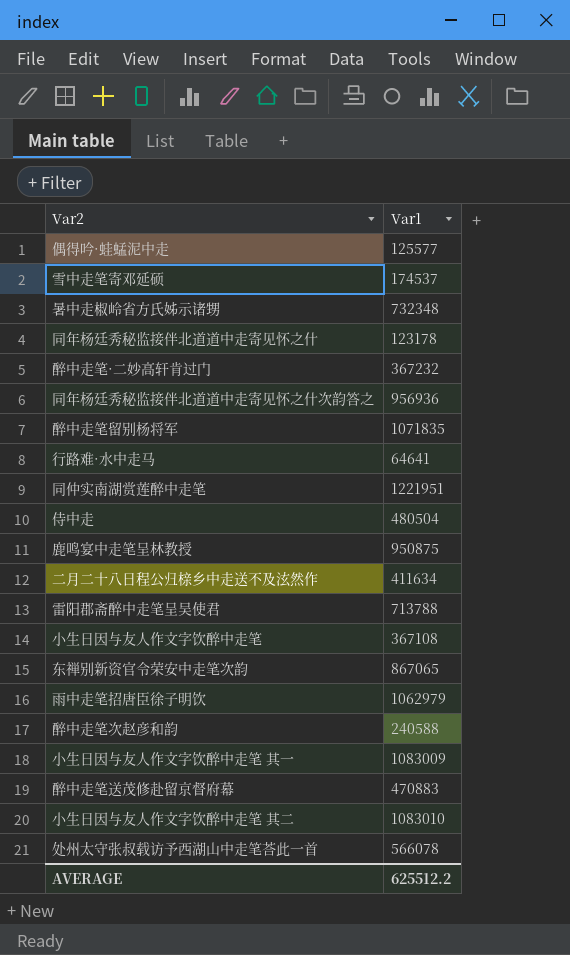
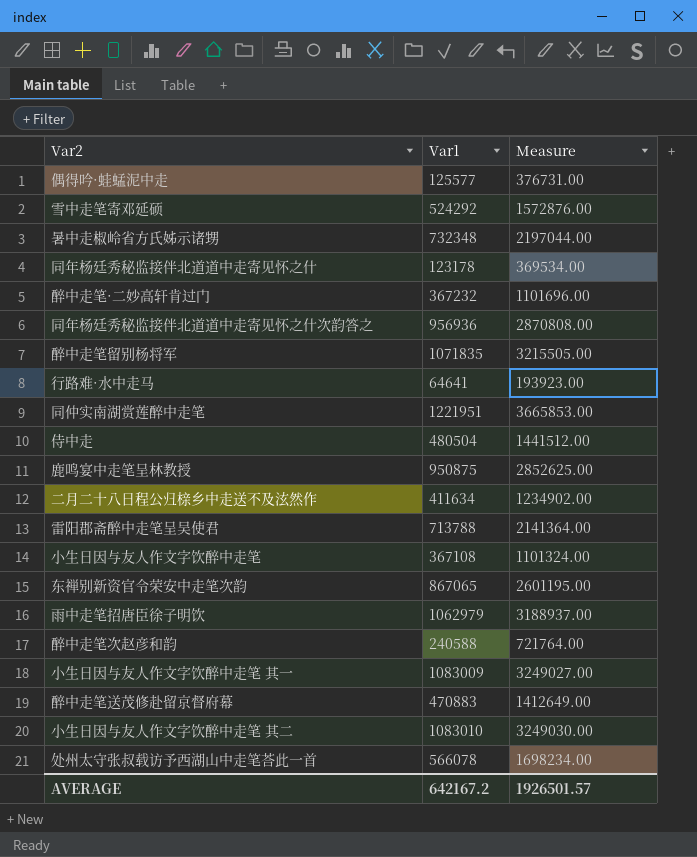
column Measure | formula: none -> [Var1] * 3
雪中走笔寄邓延硕 | Var1: 174537 -> 524292
AVERAGE | Var1: 625512.2 -> 642167.2

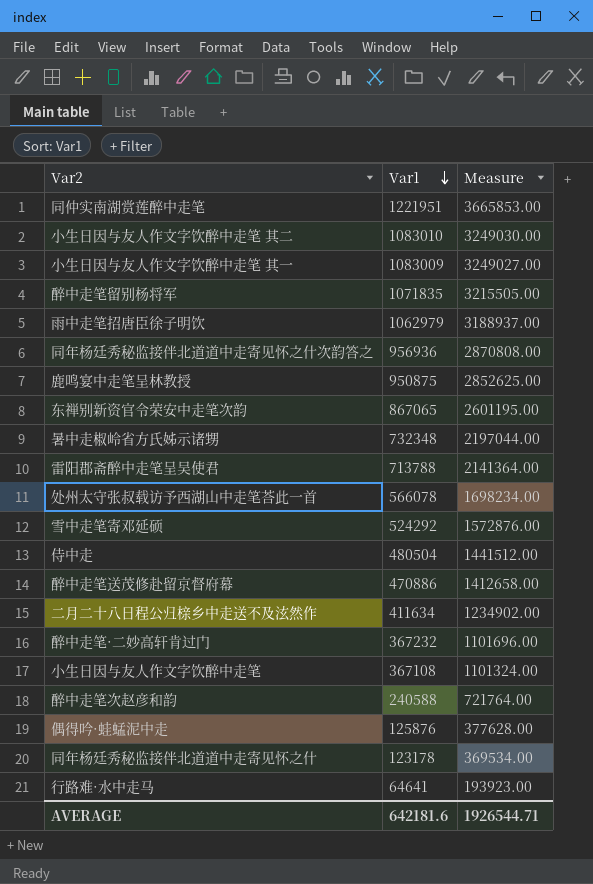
row order: none -> Var1 descending
醉中走笔送茂修赴留京督府幕 | Var1: 470883 -> 470886
醉中走笔送茂修赴留京督府幕 | Measure: 1412649.00 -> 1412658.00
偶得吟·蛙蜢泥中走 | Var1: 125577 -> 125876
偶得吟·蛙蜢泥中走 | Measure: 376731.00 -> 377628.00
AVERAGE | Var1: 642167.2 -> 642181.6
AVERAGE | Measure: 1926501.57 -> 1926544.71

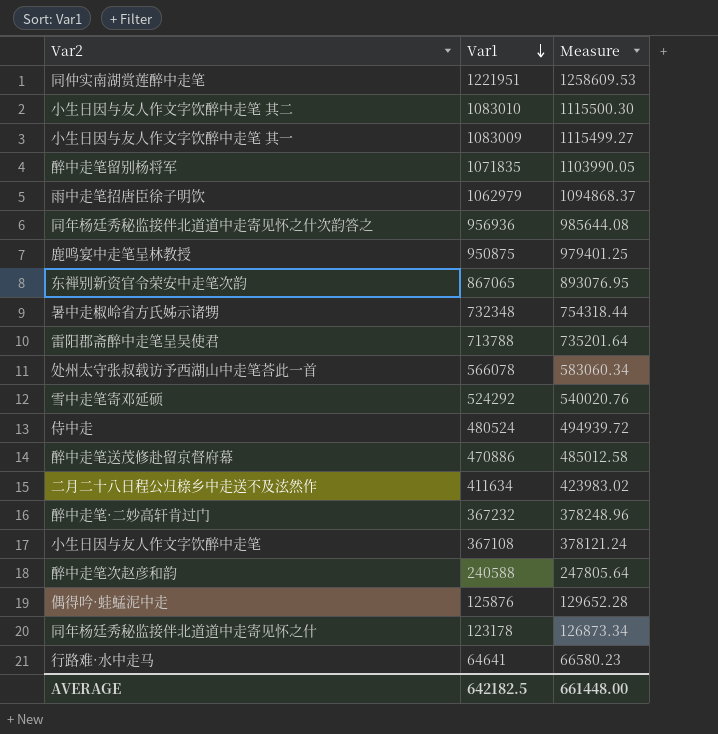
column Measure | formula: [Var1] * 3 -> [Var1] * 1.03
侍中走 | Var1: 480504 -> 480524
AVERAGE | Var1: 642181.6 -> 642182.5
AVERAGE | Measure: 1926544.71 -> 661448.00

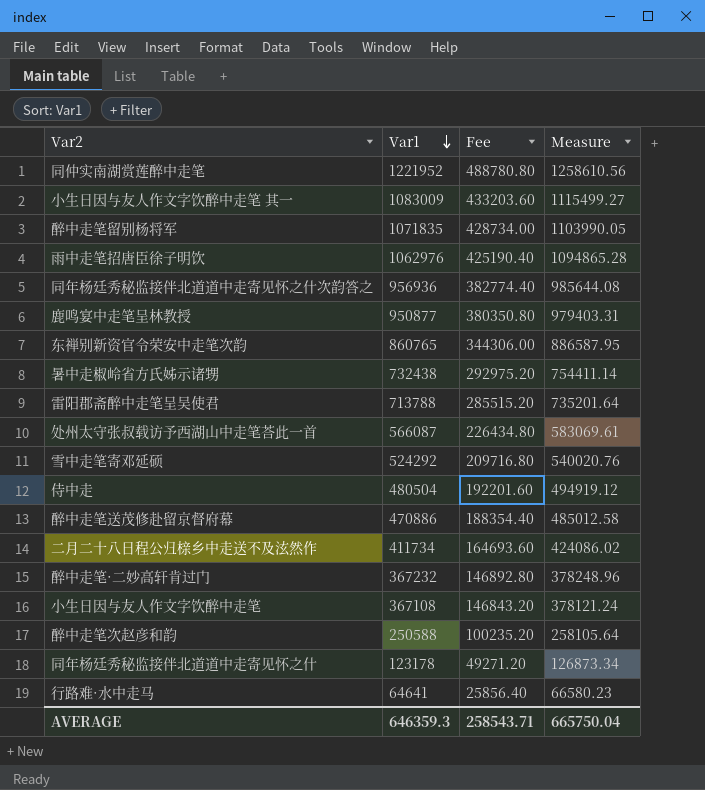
column Fee | formula: none -> [Var1] * 0.4
row 小生日因与友人作文字饮醉中走笔 其二: 1083010 | 1115500.30 -> none
row 偶得吟·蛙蜢泥中走: 125876 | 129652.28 -> none
同仲实南湖赏莲醉中走笔 | Var1: 1221951 -> 1221952
同仲实南湖赏莲醉中走笔 | Measure: 1258609.53 -> 1258610.56
雨中走笔招唐臣徐子明饮 | Var1: 1062979 -> 1062976
雨中走笔招唐臣徐子明饮 | Measure: 1094868.37 -> 1094865.28
鹿鸣宴中走笔呈林教授 | Var1: 950875 -> 950877
鹿鸣宴中走笔呈林教授 | Measure: 979401.25 -> 979403.31
东禅别新资官令荣安中走笔次韵 | Var1: 867065 -> 860765
东禅别新资官令荣安中走笔次韵 | Measure: 893076.95 -> 886587.95
暑中走椒岭省方氏姊示诸甥 | Var1: 732348 -> 732438
暑中走椒岭省方氏姊示诸甥 | Measure: 754318.44 -> 754411.14
处州太守张叔载访予西湖山中走笔荅此一首 | Var1: 566078 -> 566087
处州太守张叔载访予西湖山中走笔荅此一首 | Measure: 583060.34 -> 583069.61
侍中走 | Var1: 480524 -> 480504
侍中走 | Measure: 494939.72 -> 494919.12
二月二十八日程公归榇乡中走送不及泫然作 | Var1: 411634 -> 411734
二月二十八日程公归榇乡中走送不及泫然作 | Measure: 423983.02 -> 424086.02
醉中走笔次赵彦和韵 | Var1: 240588 -> 250588
醉中走笔次赵彦和韵 | Measure: 247805.64 -> 258105.64
AVERAGE | Var1: 642182.5 -> 646359.3
AVERAGE | Measure: 661448.00 -> 665750.04

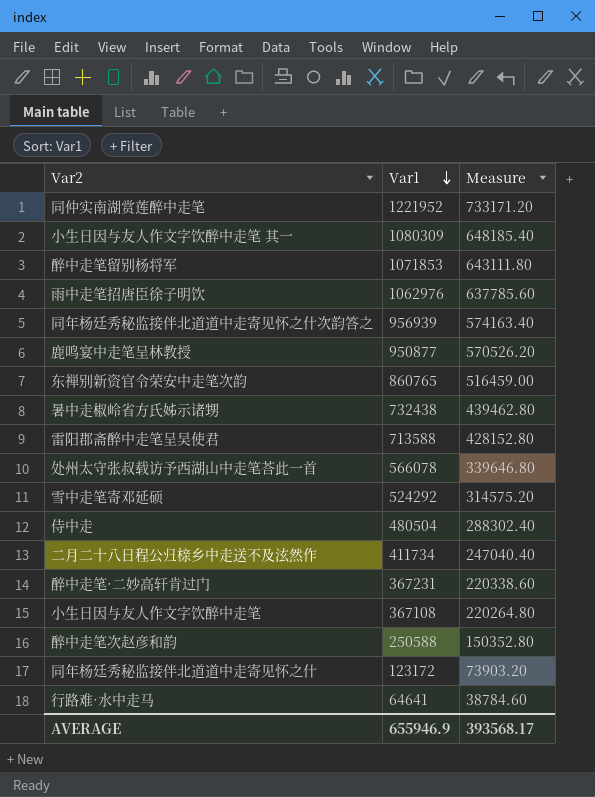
column Fee | formula: [Var1] * 0.4 -> none
column Measure | formula: [Var1] * 1.03 -> [Var1] * 0.6
row 醉中走笔送茂修赴留京督府幕: 470886 | 188354.40 | 485012.58 -> none
小生日因与友人作文字饮醉中走笔 其一 | Var1: 1083009 -> 1080309
醉中走笔留别杨将军 | Var1: 1071835 -> 1071853
同年杨廷秀秘监接伴北道道中走寄见怀之什次韵答之 | Var1: 956936 -> 956939
雷阳郡斋醉中走笔呈吴使君 | Var1: 713788 -> 713588
处州太守张叔载访予西湖山中走笔荅此一首 | Var1: 566087 -> 566078
醉中走笔·二妙高轩肯过门 | Var1: 367232 -> 367231
同年杨廷秀秘监接伴北道道中走寄见怀之什 | Var1: 123178 -> 123172
AVERAGE | Var1: 646359.3 -> 655946.9
AVERAGE | Measure: 665750.04 -> 393568.17

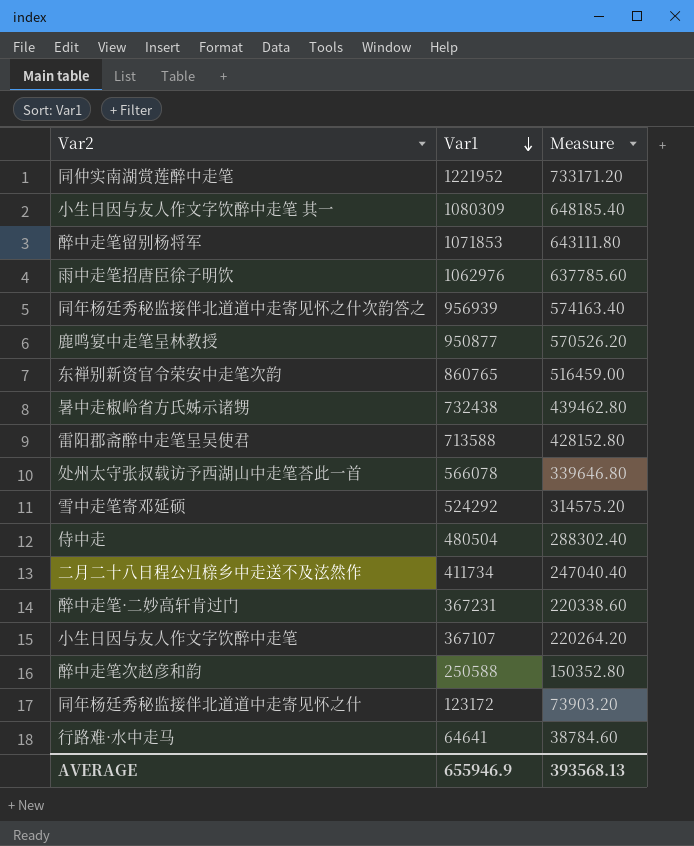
小生日因与友人作文字饮醉中走笔 | Var1: 367108 -> 367107
小生日因与友人作文字饮醉中走笔 | Measure: 220264.80 -> 220264.20
AVERAGE | Measure: 393568.17 -> 393568.13

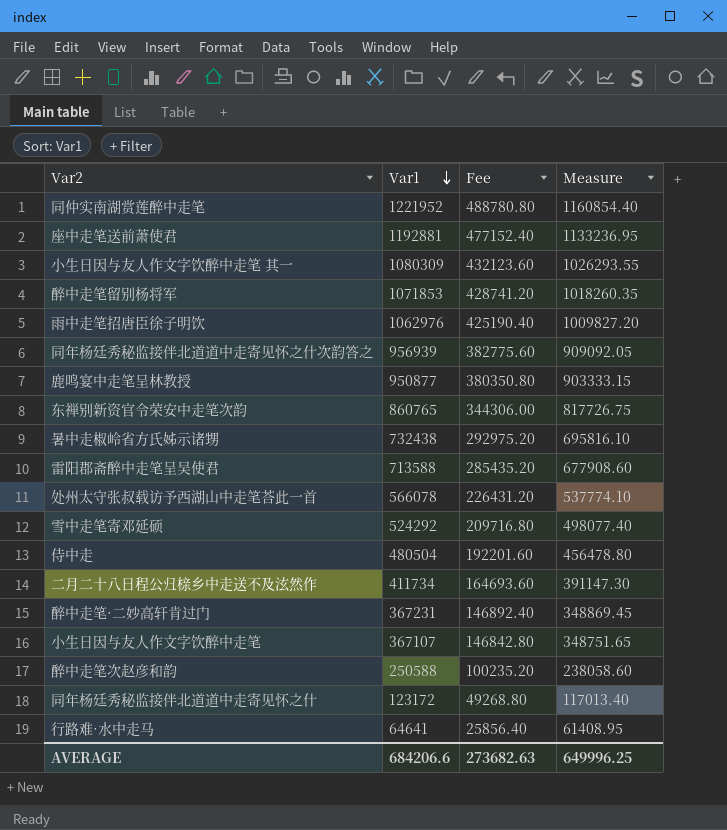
column Fee | formula: none -> [Var1] * 0.4
column Measure | formula: [Var1] * 0.6 -> [Var1] * 0.95
row 座中走笔送前萧使君: none -> 1192881 | 477152.40 | 1133236.95
AVERAGE | Var1: 655946.9 -> 684206.6
AVERAGE | Measure: 393568.13 -> 649996.25

